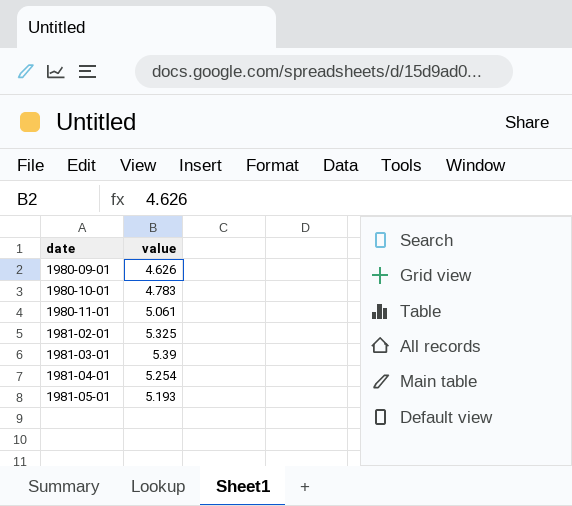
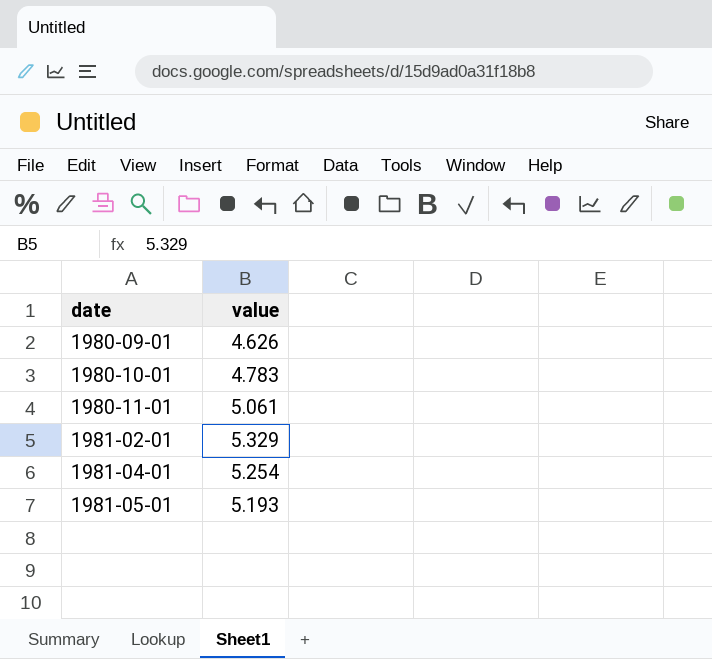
row 1981-03-01: 5.39 -> none
1981-02-01 | value: 5.325 -> 5.329

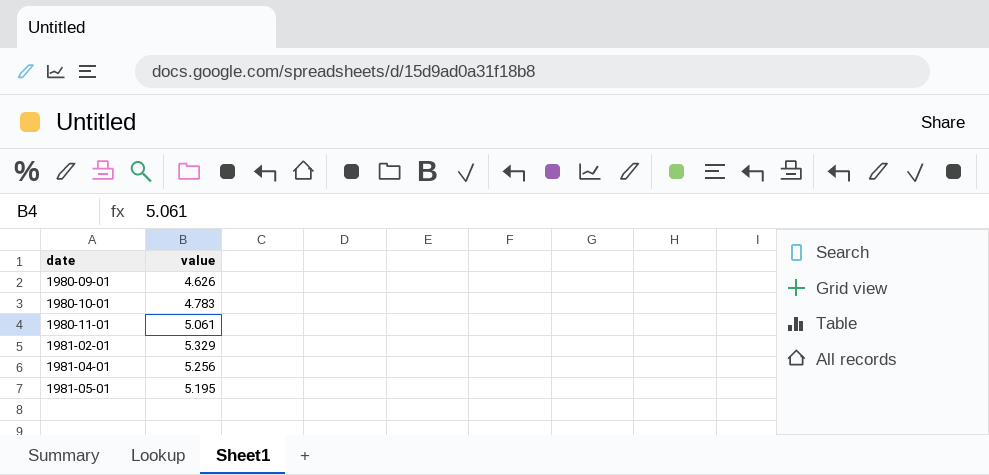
1981-04-01 | value: 5.254 -> 5.256
1981-05-01 | value: 5.193 -> 5.195

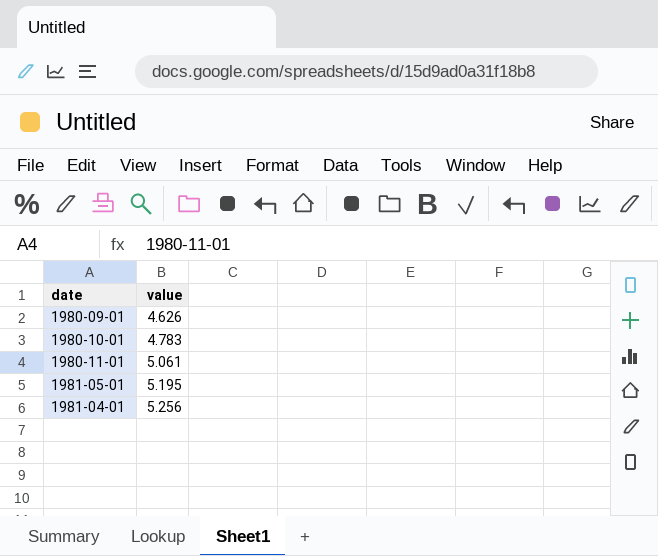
row order: date ascending -> value ascending
row 1981-02-01: 5.329 -> none

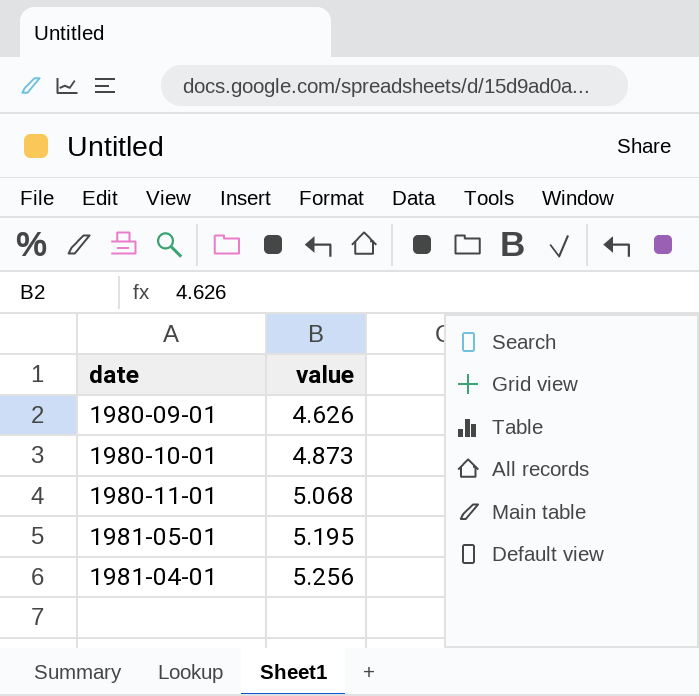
1980-10-01 | value: 4.783 -> 4.873
1980-11-01 | value: 5.061 -> 5.068

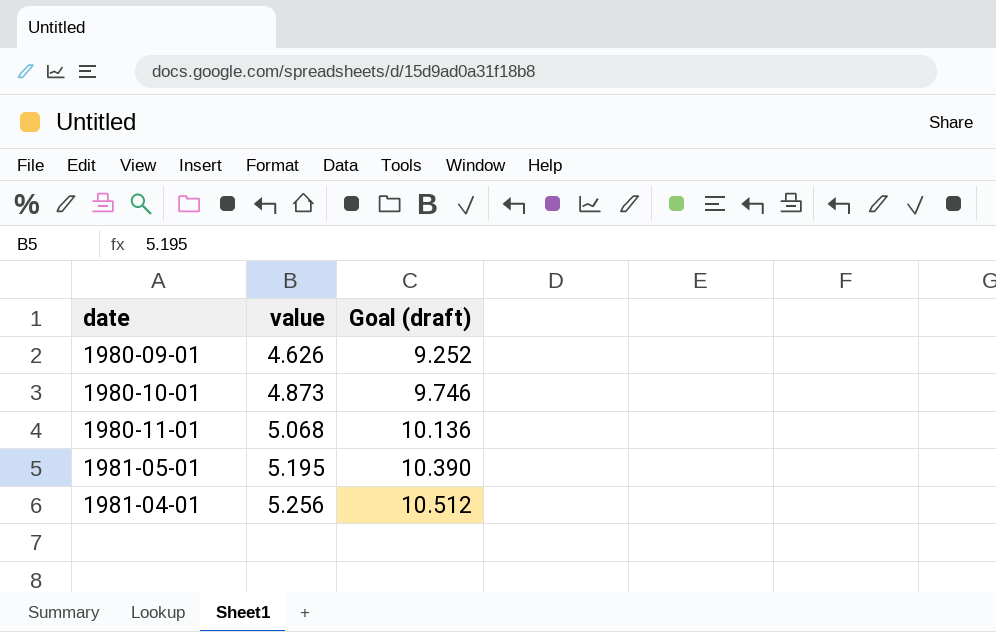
column Goal (draft) | formula: none -> [value] * 2

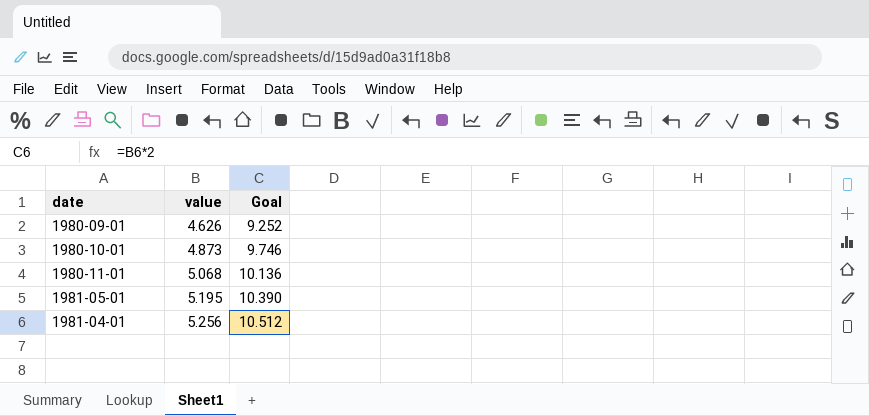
column name: Goal (draft) -> Goal

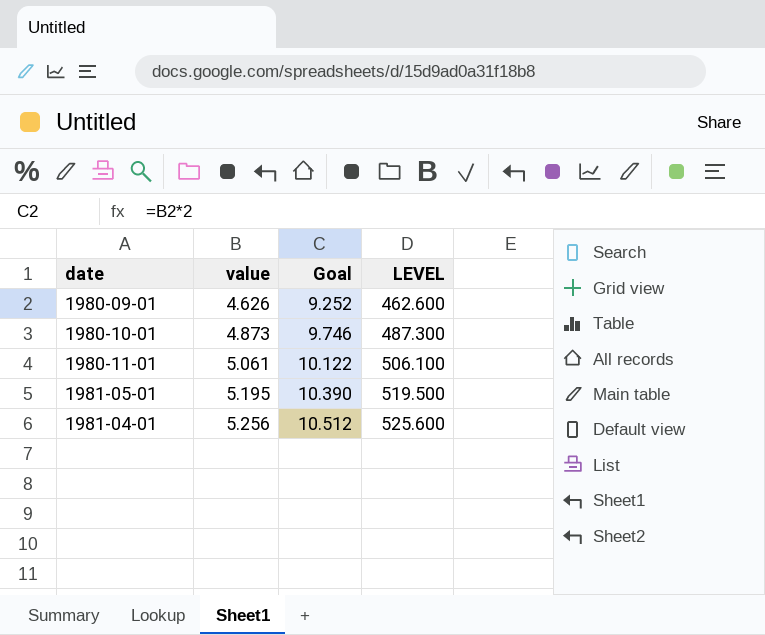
column LEVEL | formula: none -> [value] * 100
1980-11-01 | value: 5.068 -> 5.061
1980-11-01 | Goal: 10.136 -> 10.122

